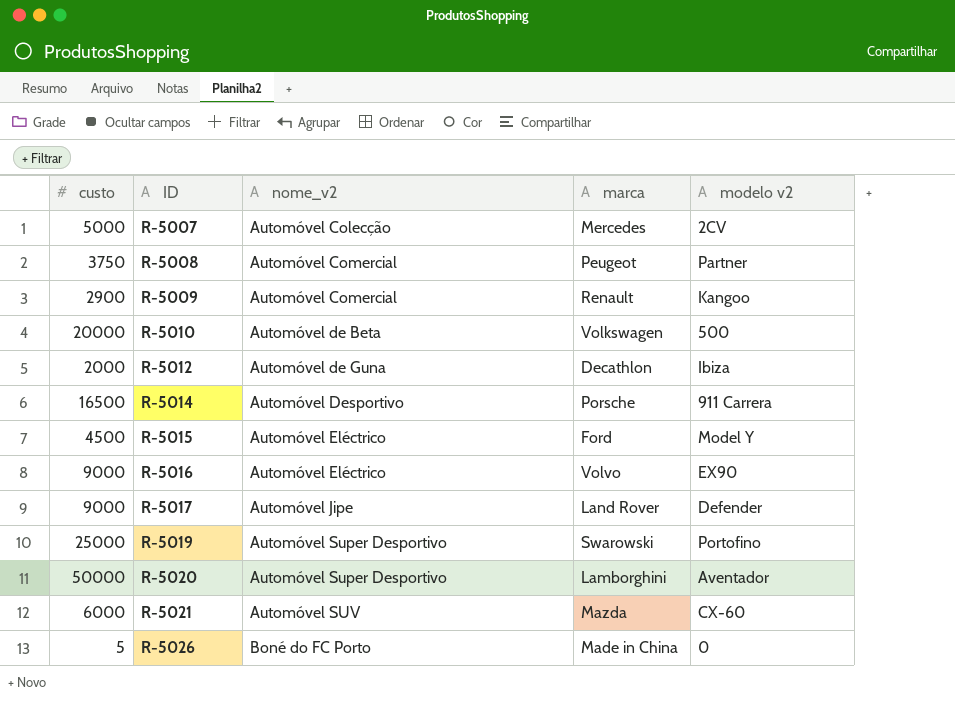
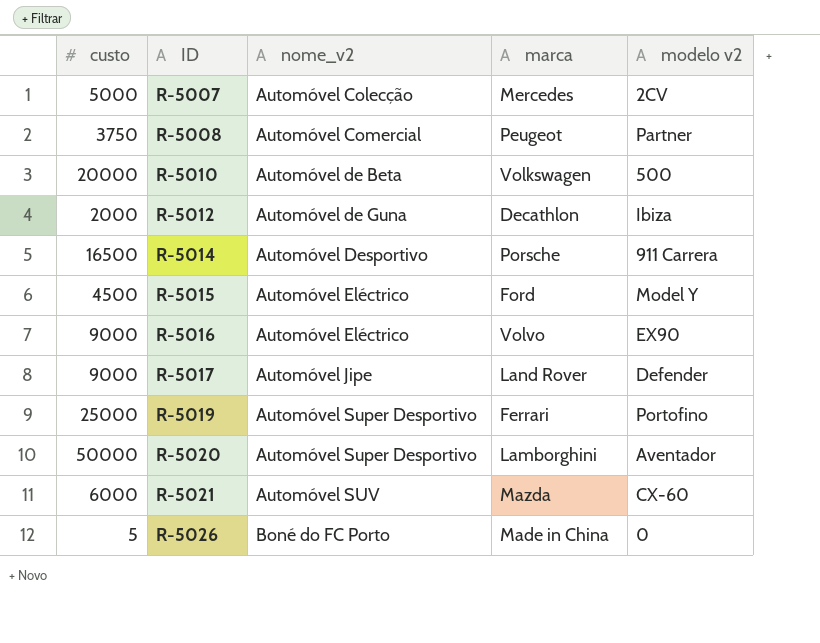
row R-5009: 2900 | Automóvel Comercial | Renault | Kangoo -> none
R-5019 | marca: Swarowski -> Ferrari

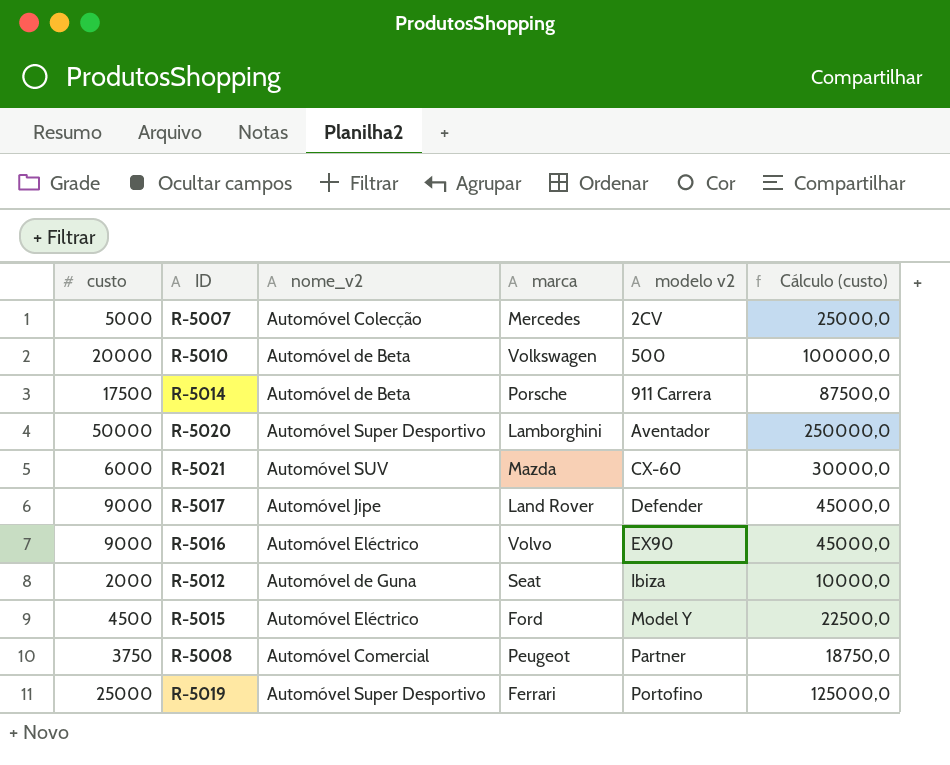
row order: ID ascending -> modelo v2 ascending
column Cálculo (custo) | formula: none -> [custo] * 5
row R-5026: 5 | Boné do FC Porto | Made in China | 0 -> none
R-5014 | custo: 16500 -> 17500
R-5014 | nome_v2: Automóvel Desportivo -> Automóvel de Beta
R-5012 | marca: Decathlon -> Seat

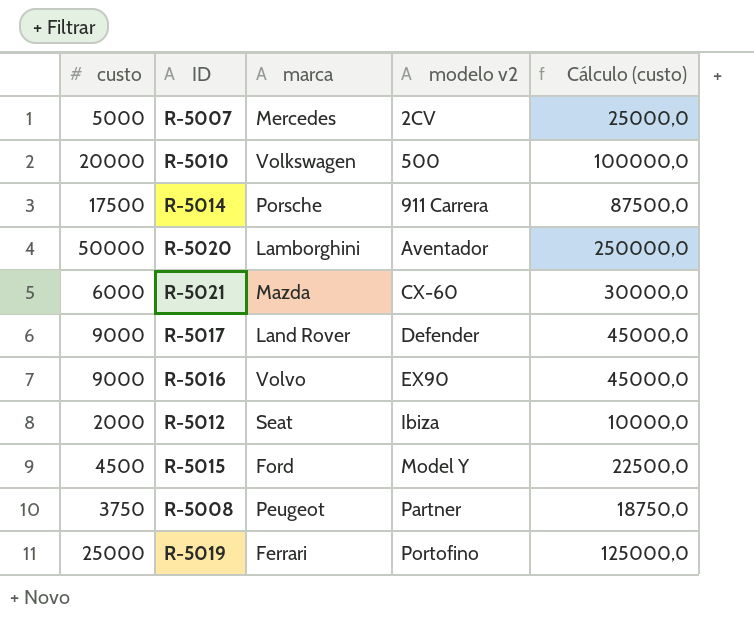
column nome_v2 | position: 3 -> none

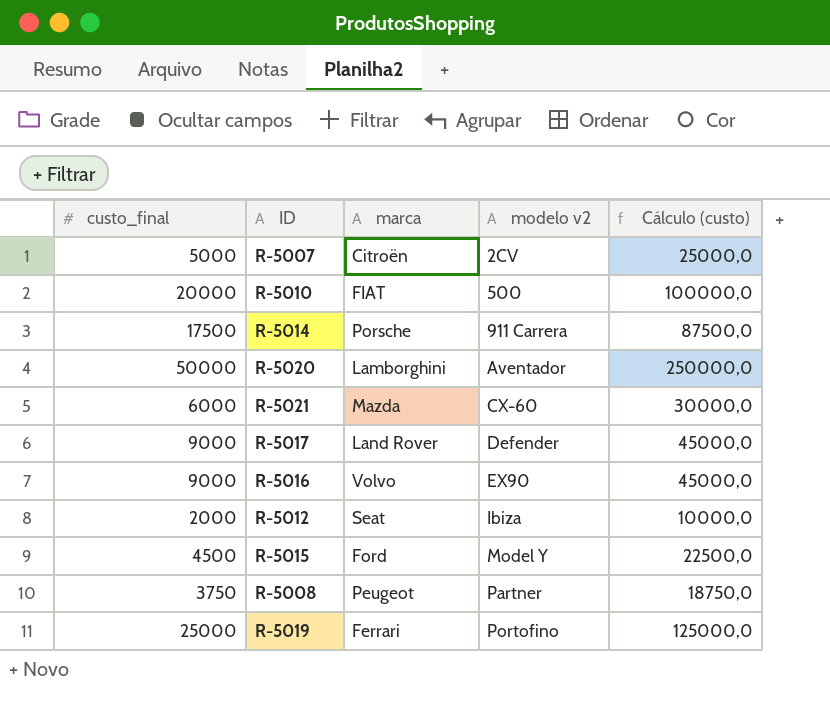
column name: custo -> custo_final
R-5007 | marca: Mercedes -> Citroën
R-5010 | marca: Volkswagen -> FIAT

